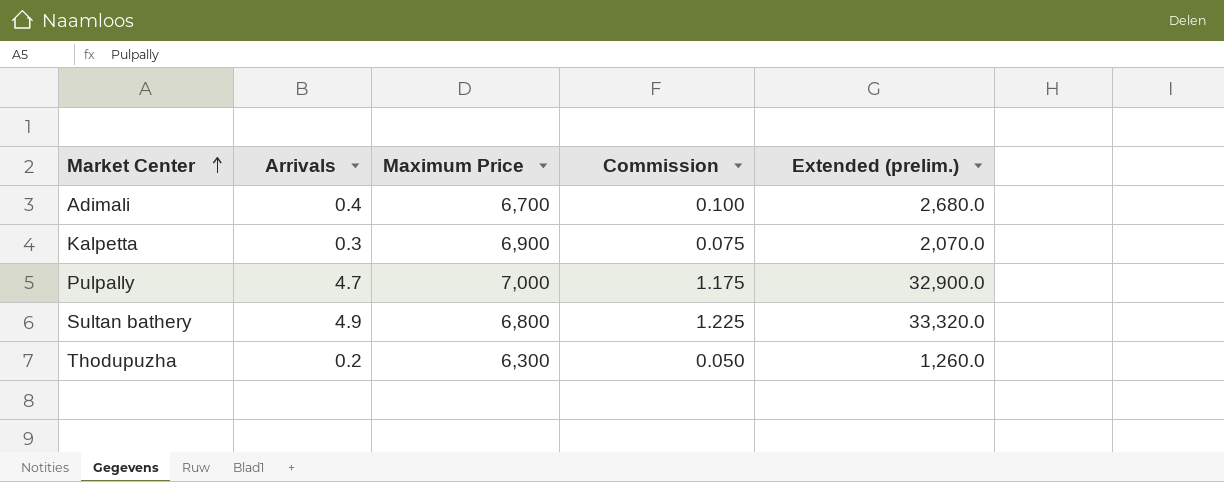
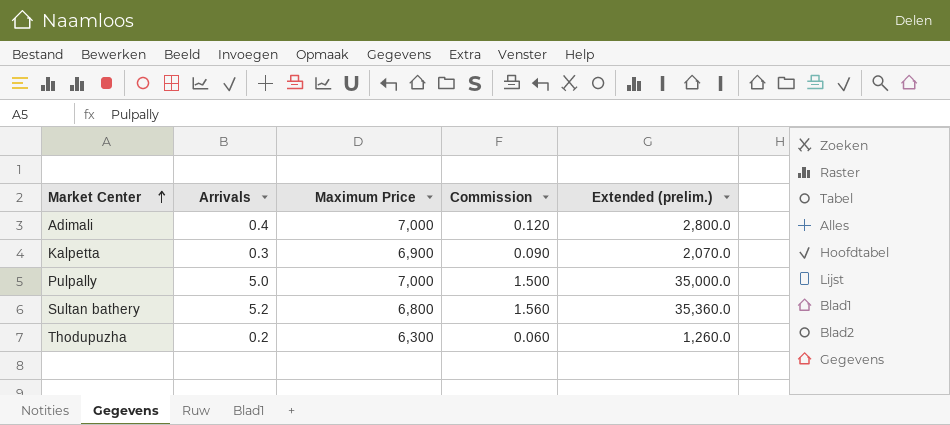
column Commission | formula: [Arrivals] * 0.25 -> [Arrivals] * 0.3
Adimali | Maximum Price: 6,700 -> 7,000
Adimali | Extended (prelim.): 2,680.0 -> 2,800.0
Pulpally | Arrivals: 4.7 -> 5.0
Pulpally | Extended (prelim.): 32,900.0 -> 35,000.0
Sultan bathery | Arrivals: 4.9 -> 5.2
Sultan bathery | Extended (prelim.): 33,320.0 -> 35,360.0

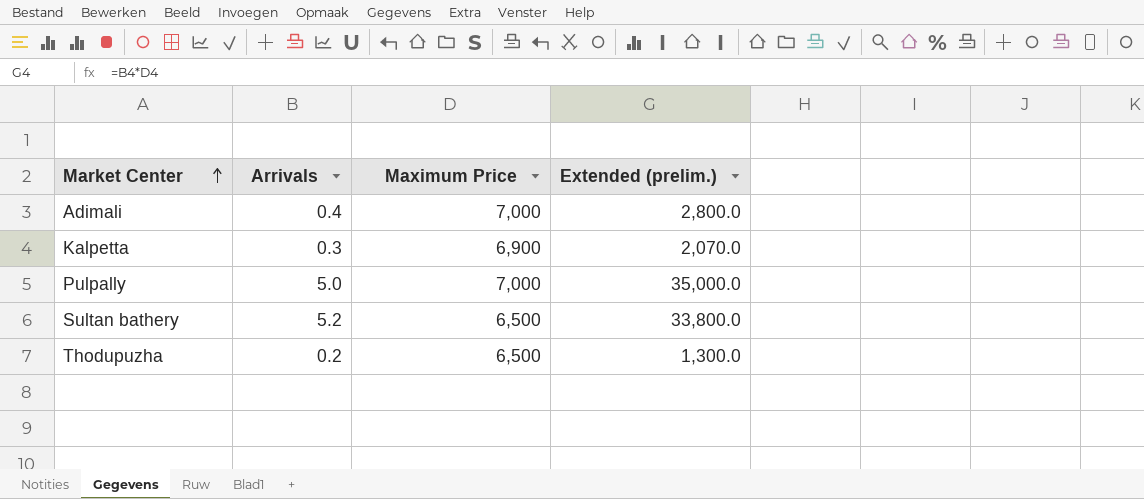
column Commission | formula: [Arrivals] * 0.3 -> none
Sultan bathery | Maximum Price: 6,800 -> 6,500
Sultan bathery | Extended (prelim.): 35,360.0 -> 33,800.0
Thodupuzha | Maximum Price: 6,300 -> 6,500
Thodupuzha | Extended (prelim.): 1,260.0 -> 1,300.0

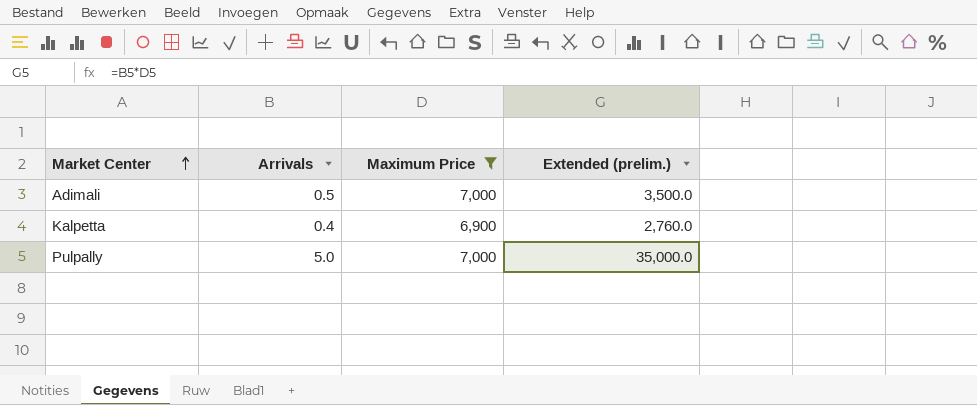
filter: none -> Maximum Price != 6,500
Adimali | Arrivals: 0.4 -> 0.5
Adimali | Extended (prelim.): 2,800.0 -> 3,500.0
Kalpetta | Arrivals: 0.3 -> 0.4
Kalpetta | Extended (prelim.): 2,070.0 -> 2,760.0

